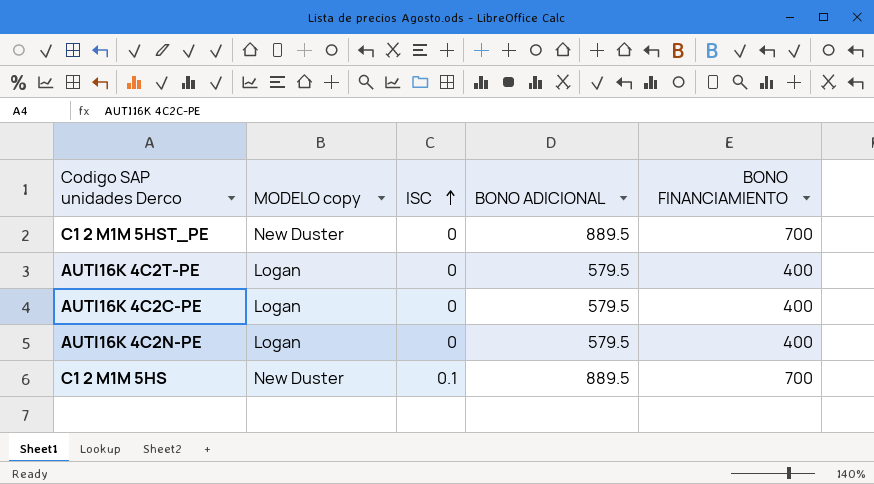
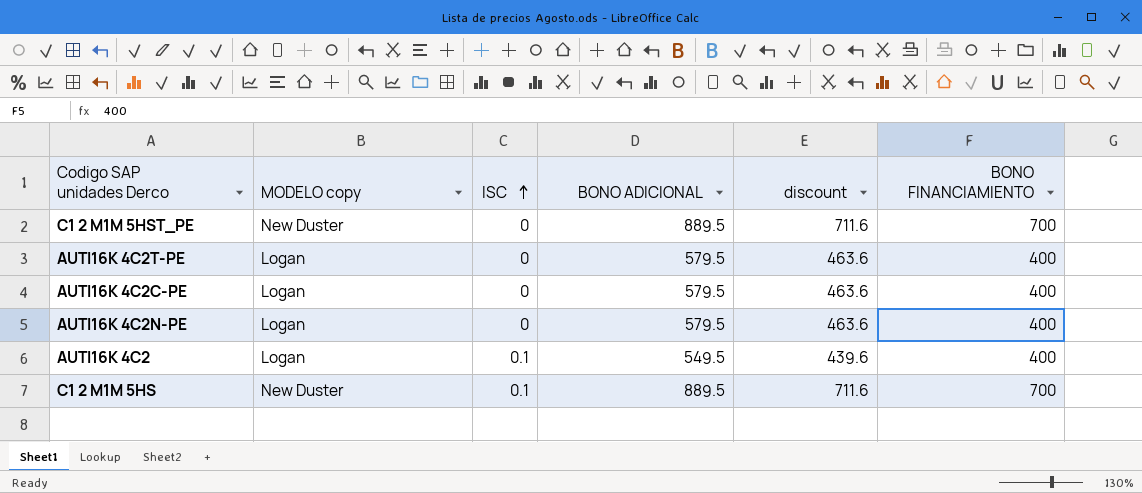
column discount | formula: none -> [BONO ADICIONAL] * 0.8
row AUTI16K 4C2: none -> Logan | 0.1 | 549.5 | 439.6 | 400

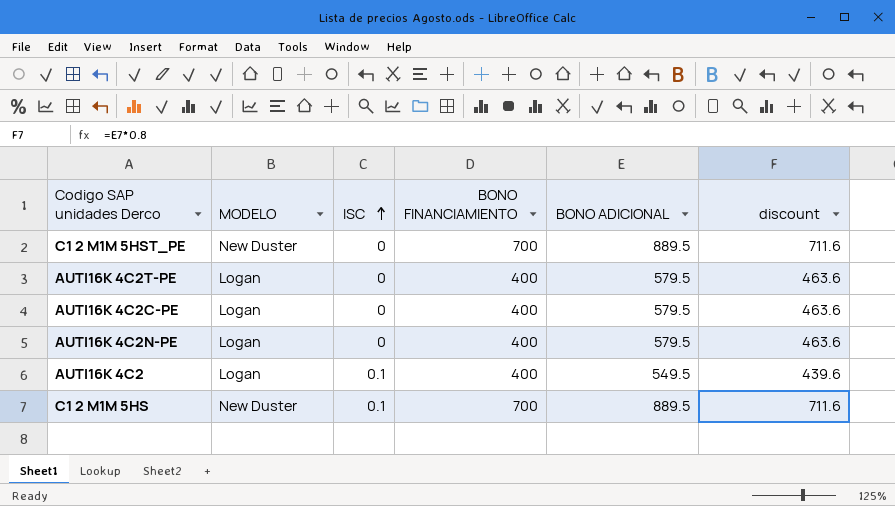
column name: MODELO copy -> MODELO
column BONO FINANCIAMIENTO | position: 6 -> 4

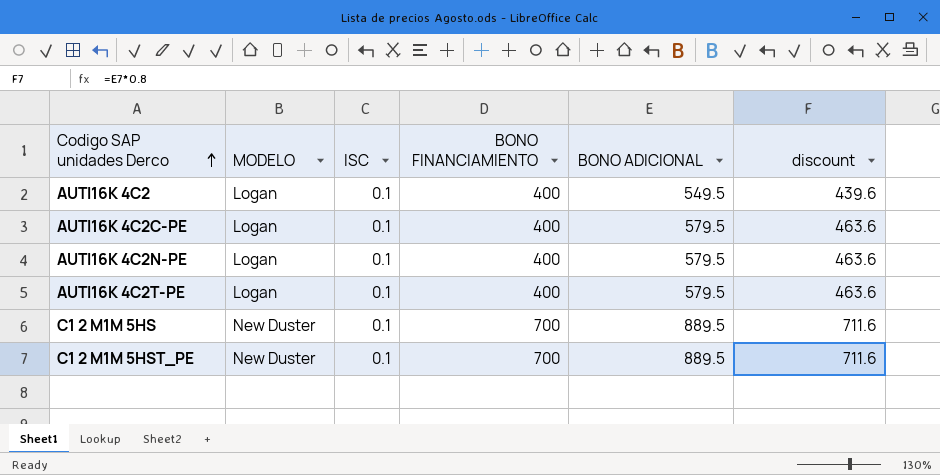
row order: ISC ascending -> Codigo SAP unidades Derco ascending
AUTI16K 4C2C-PE | ISC: 0 -> 0.1
AUTI16K 4C2N-PE | ISC: 0 -> 0.1
AUTI16K 4C2T-PE | ISC: 0 -> 0.1
C1 2 M1M 5HST_PE | ISC: 0 -> 0.1

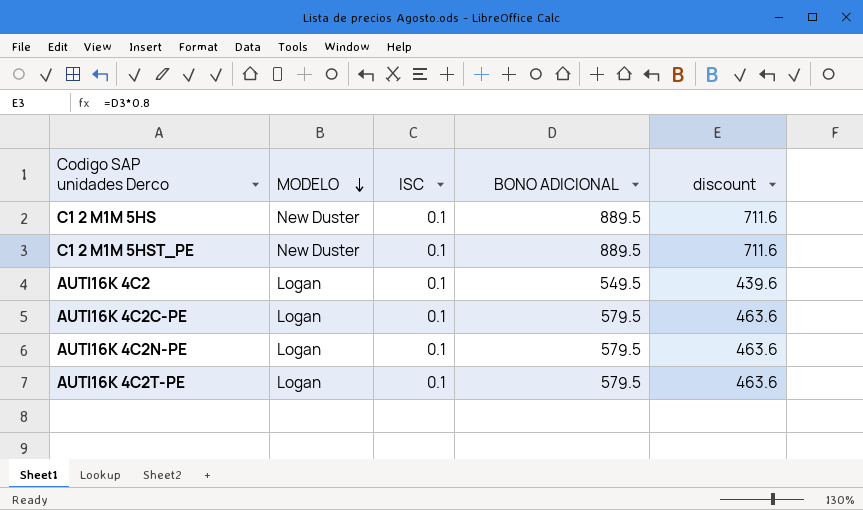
row order: Codigo SAP unidades Derco ascending -> MODELO descending
column BONO FINANCIAMIENTO | position: 4 -> none

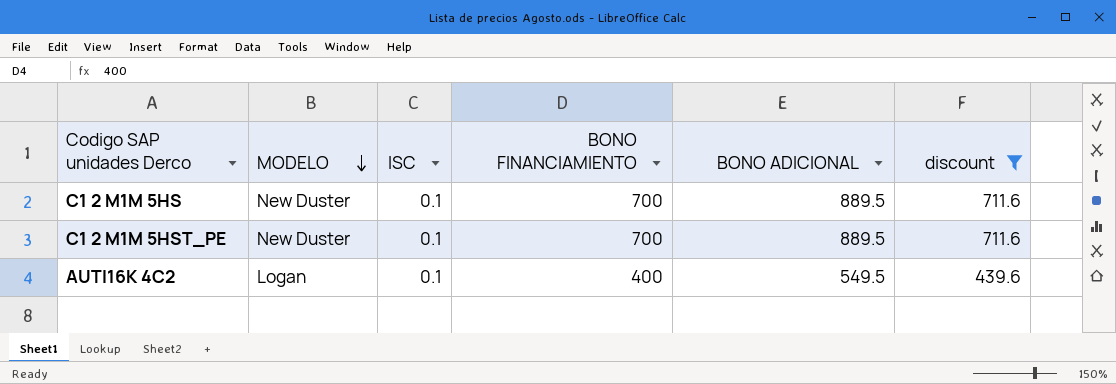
filter: none -> discount != 463.6
column BONO FINANCIAMIENTO | position: none -> 4

